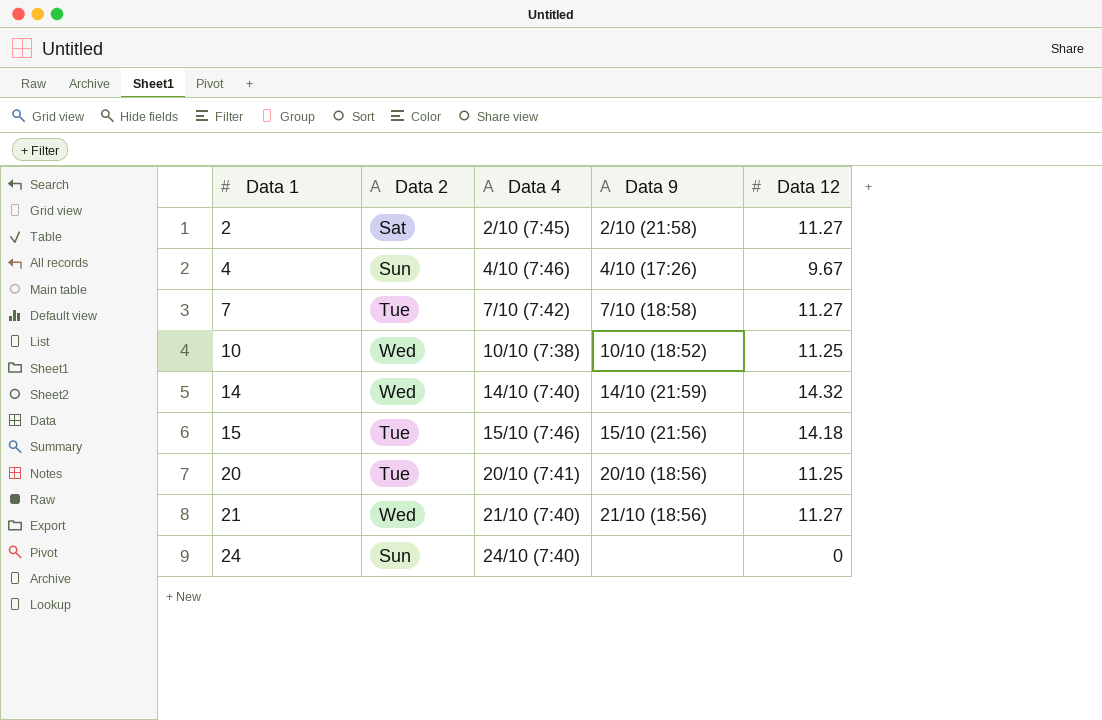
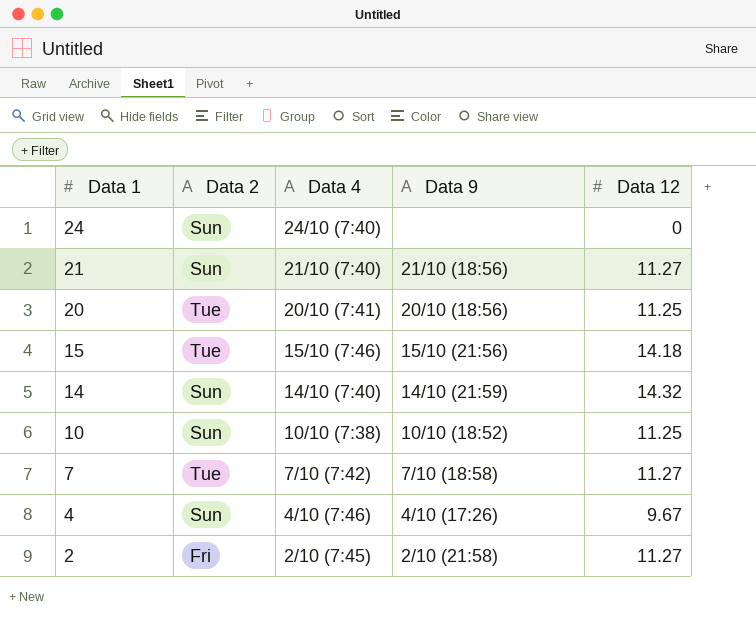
row order: Data 1 ascending -> Data 1 descending
21 | Data 2: Wed -> Sun
14 | Data 2: Wed -> Sun
10 | Data 2: Wed -> Sun
2 | Data 2: Sat -> Fri

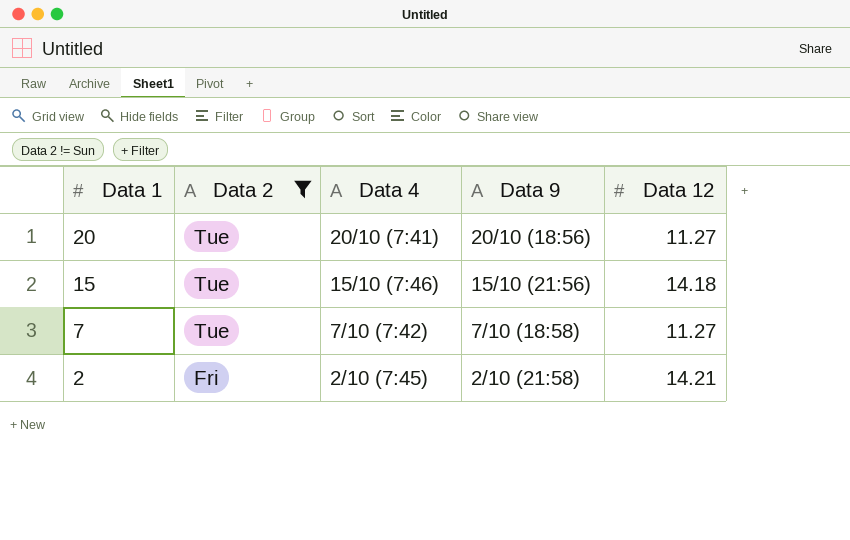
filter: none -> Data 2 != Sun
20 | Data 12: 11.25 -> 11.27
2 | Data 12: 11.27 -> 14.21

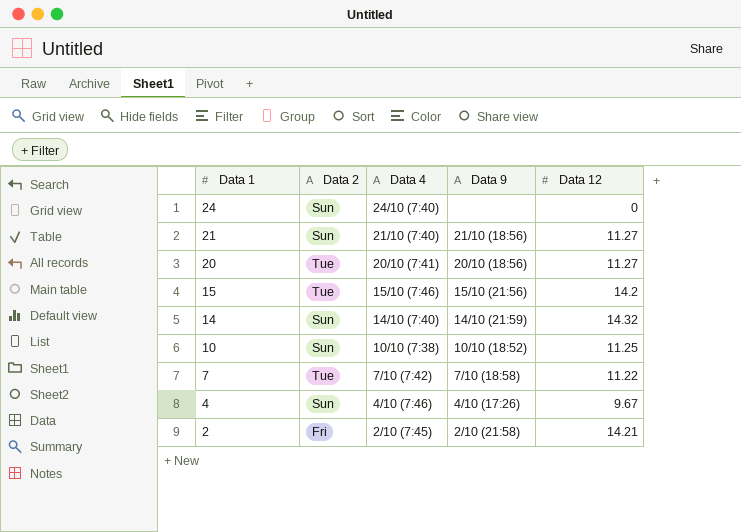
filter: Data 2 != Sun -> none
15 | Data 12: 14.18 -> 14.2
7 | Data 12: 11.27 -> 11.22

